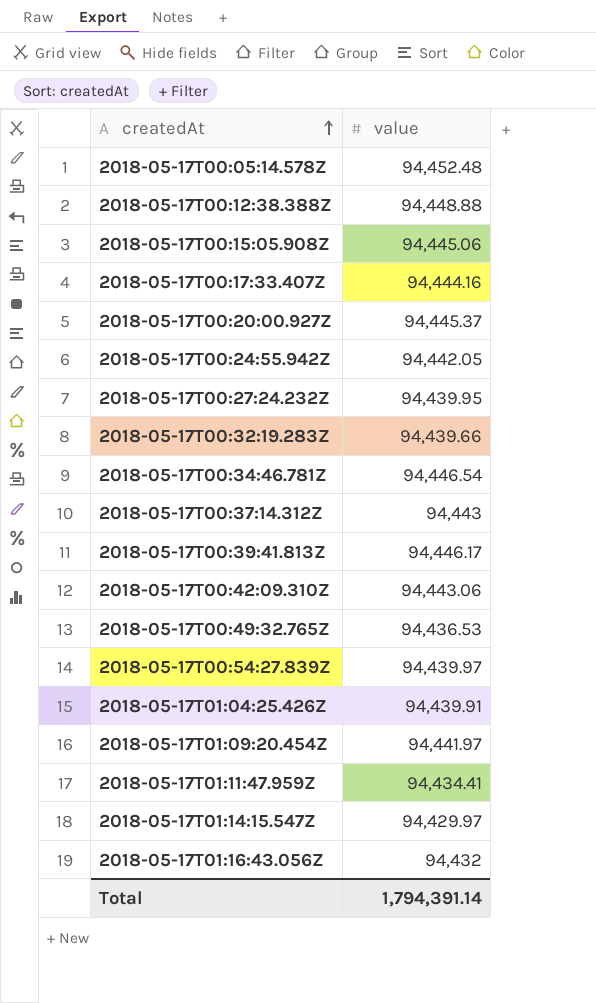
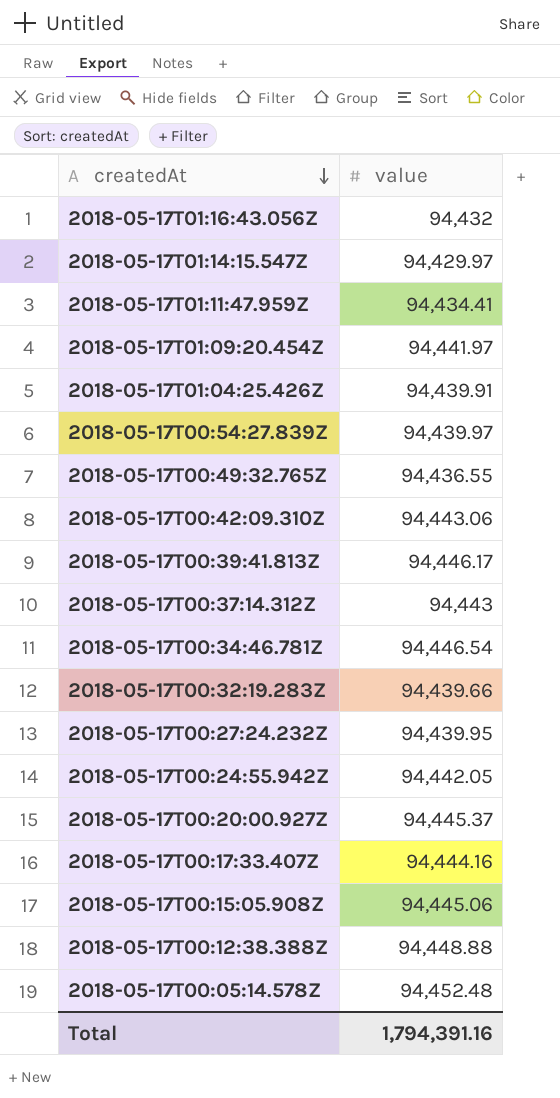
row order: createdAt ascending -> createdAt descending
2018-05-17T00:49:32.765Z | value: 94,436.53 -> 94,436.55
Total | value: 1,794,391.14 -> 1,794,391.16

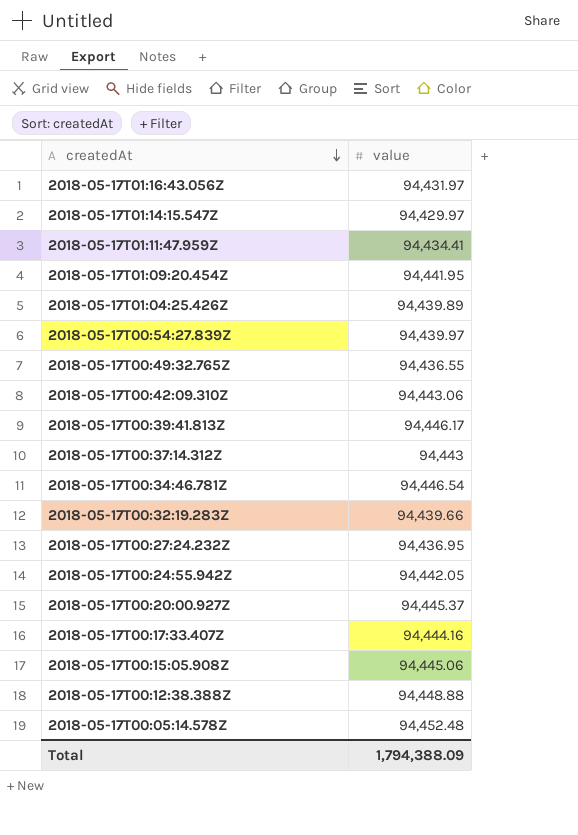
2018-05-17T01:16:43.056Z | value: 94,432 -> 94,431.97
2018-05-17T01:09:20.454Z | value: 94,441.97 -> 94,441.95
2018-05-17T01:04:25.426Z | value: 94,439.91 -> 94,439.89
2018-05-17T00:27:24.232Z | value: 94,439.95 -> 94,436.95
Total | value: 1,794,391.16 -> 1,794,388.09

